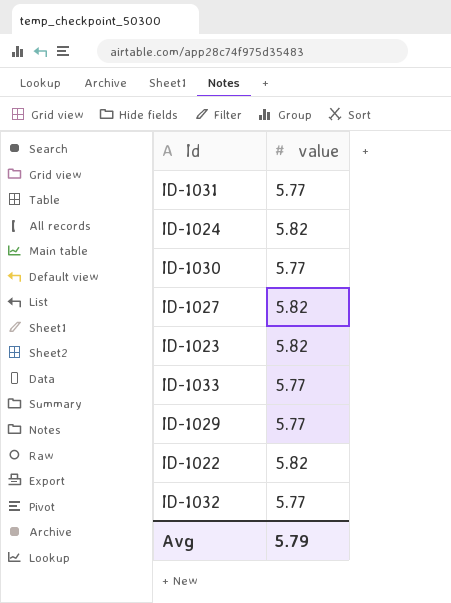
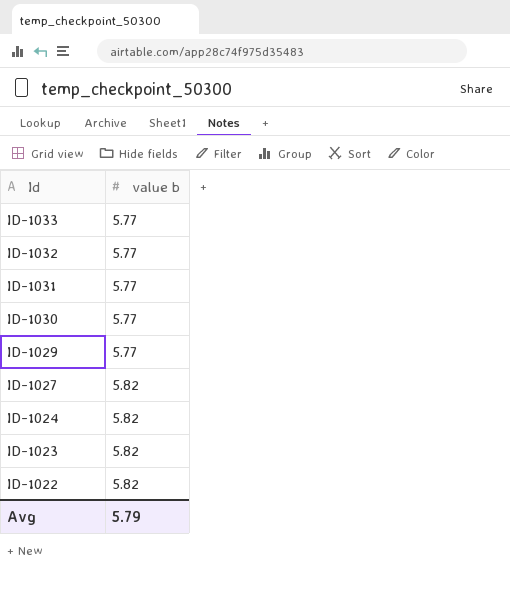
row order: none -> Id descending
column name: value -> value b

